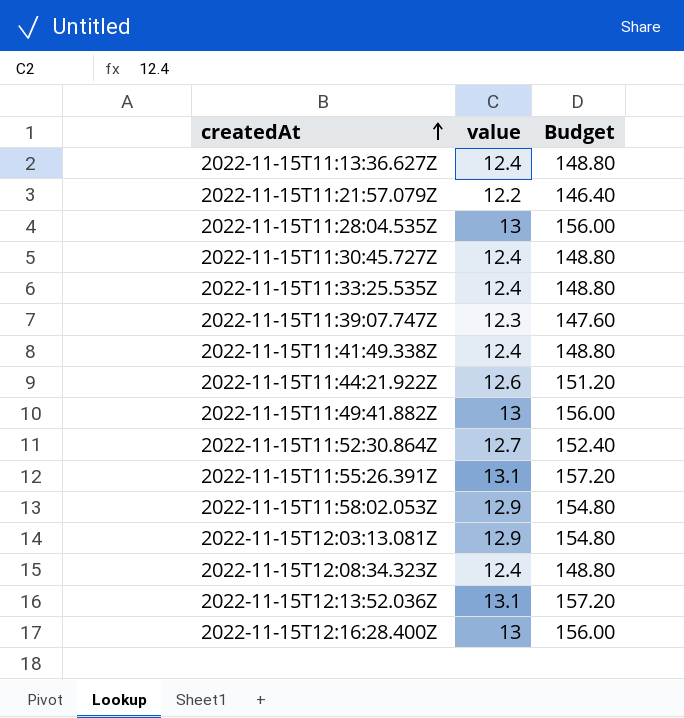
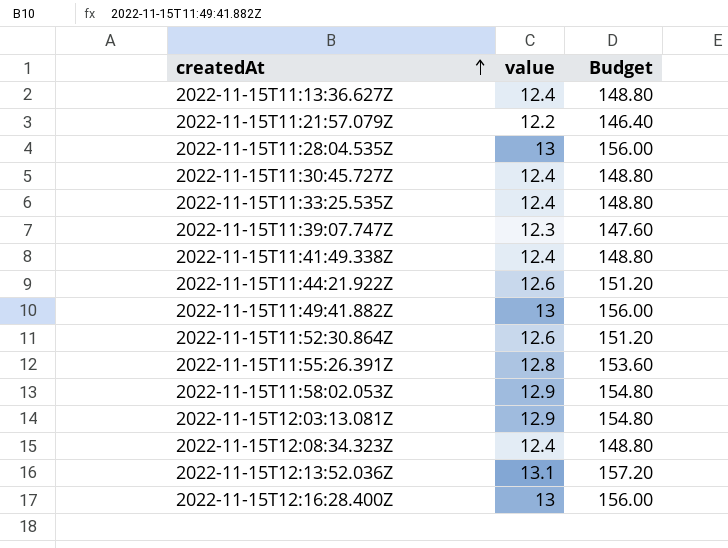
2022-11-15T11:52:30.864Z | value: 12.7 -> 12.6
2022-11-15T11:52:30.864Z | Budget: 152.40 -> 151.20
2022-11-15T11:55:26.391Z | value: 13.1 -> 12.8
2022-11-15T11:55:26.391Z | Budget: 157.20 -> 153.60

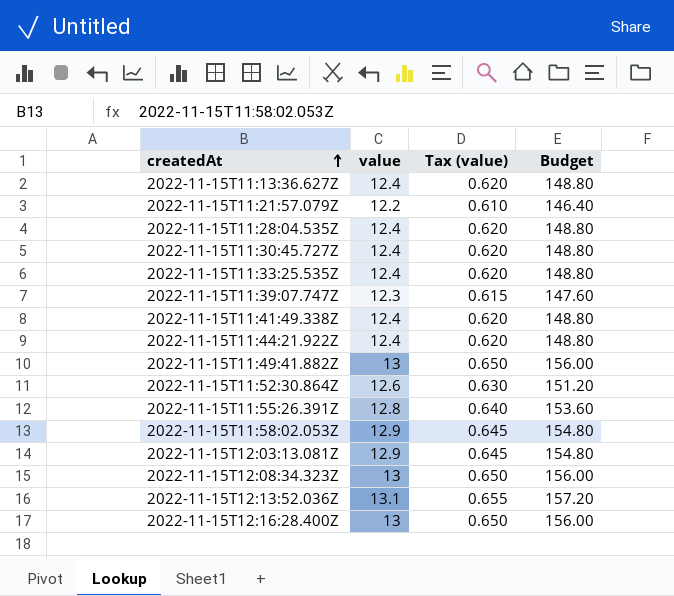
column Tax (value) | formula: none -> [value] * 0.05
2022-11-15T11:28:04.535Z | value: 13 -> 12.4
2022-11-15T11:28:04.535Z | Budget: 156.00 -> 148.80
2022-11-15T11:44:21.922Z | value: 12.6 -> 12.4
2022-11-15T11:44:21.922Z | Budget: 151.20 -> 148.80
2022-11-15T12:08:34.323Z | value: 12.4 -> 13
2022-11-15T12:08:34.323Z | Budget: 148.80 -> 156.00

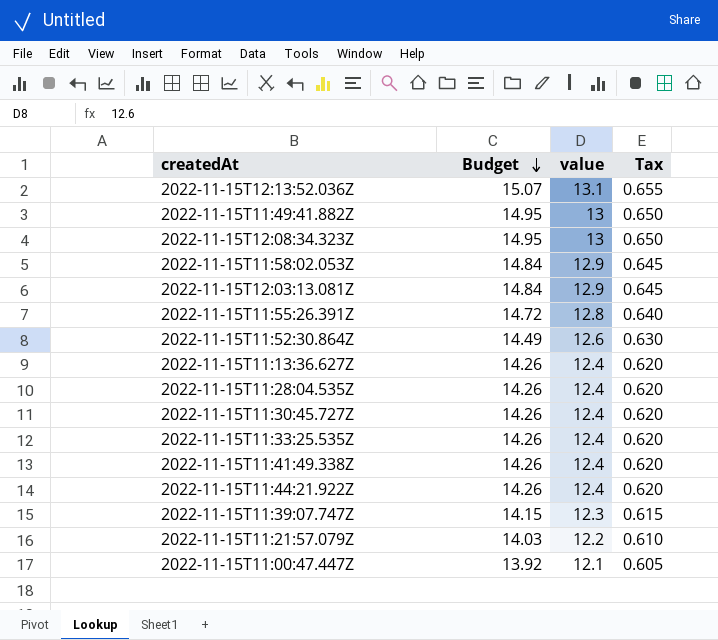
row order: createdAt ascending -> Budget descending
column Budget | formula: [value] * 12 -> [value] * 1.15
column Budget | position: 4 -> 2
column name: Tax (value) -> Tax
row 2022-11-15T12:16:28.400Z: 13 | 0.650 | 156.00 -> none
row 2022-11-15T11:00:47.447Z: none -> 13.92 | 12.1 | 0.605

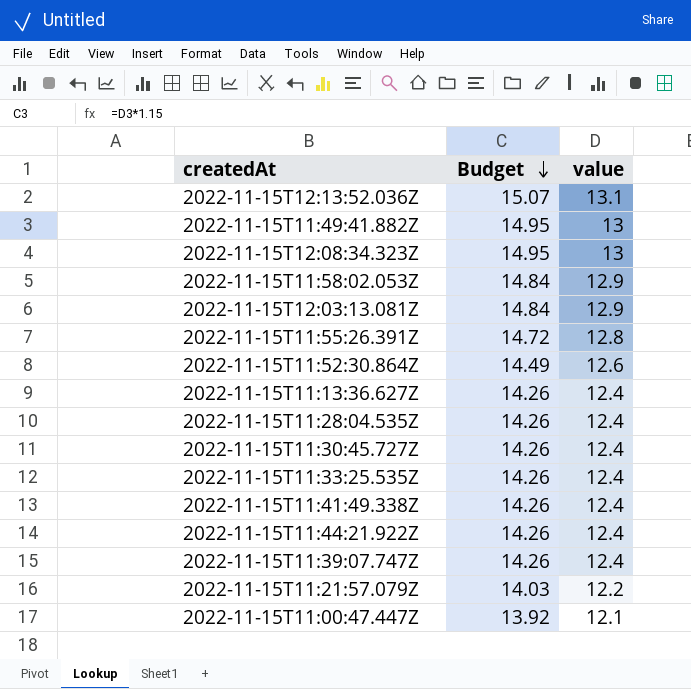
column Tax | formula: [value] * 0.05 -> none
2022-11-15T11:39:07.747Z | Budget: 14.15 -> 14.26
2022-11-15T11:39:07.747Z | value: 12.3 -> 12.4

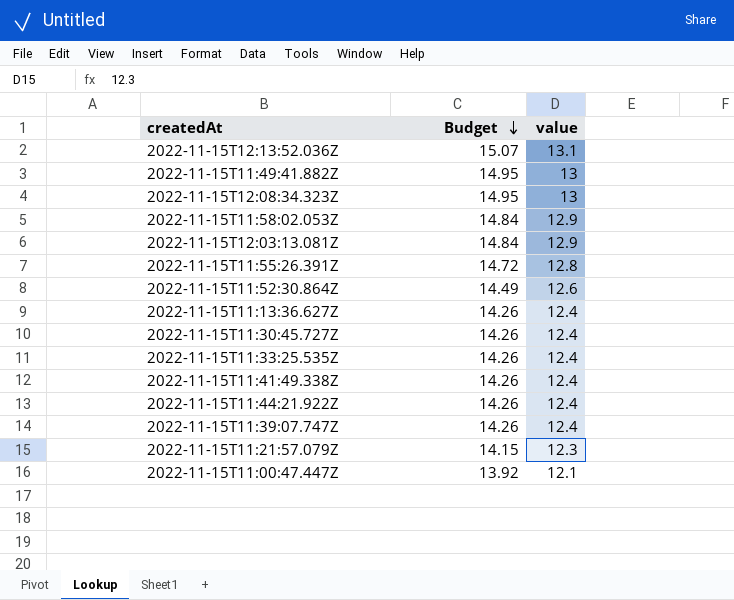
row 2022-11-15T11:28:04.535Z: 14.26 | 12.4 -> none
2022-11-15T11:21:57.079Z | Budget: 14.03 -> 14.15
2022-11-15T11:21:57.079Z | value: 12.2 -> 12.3

